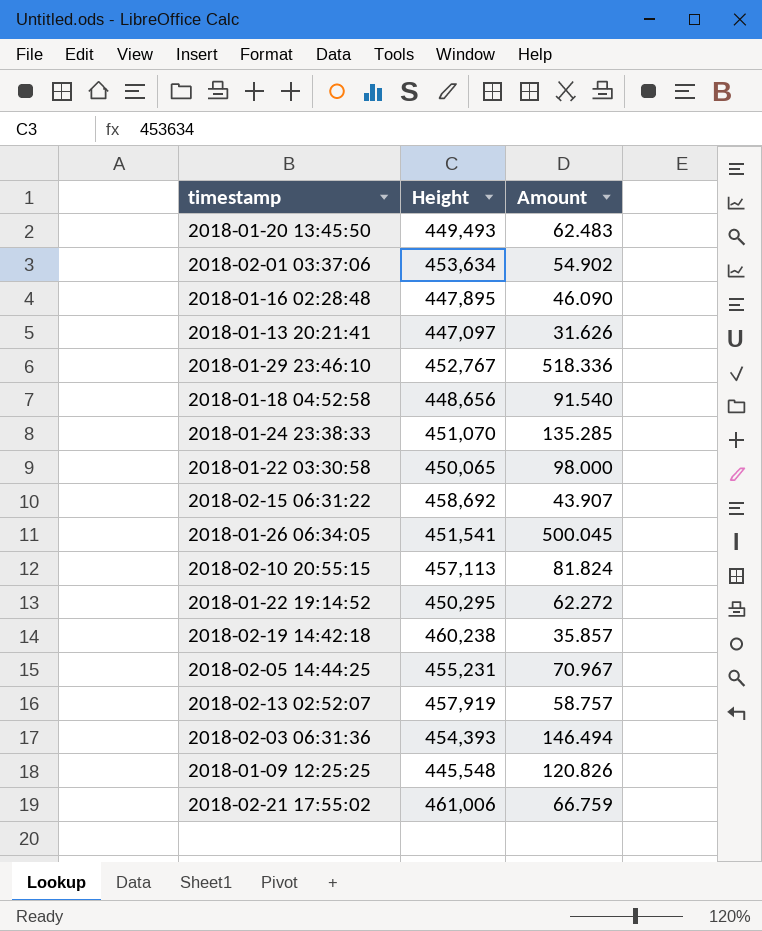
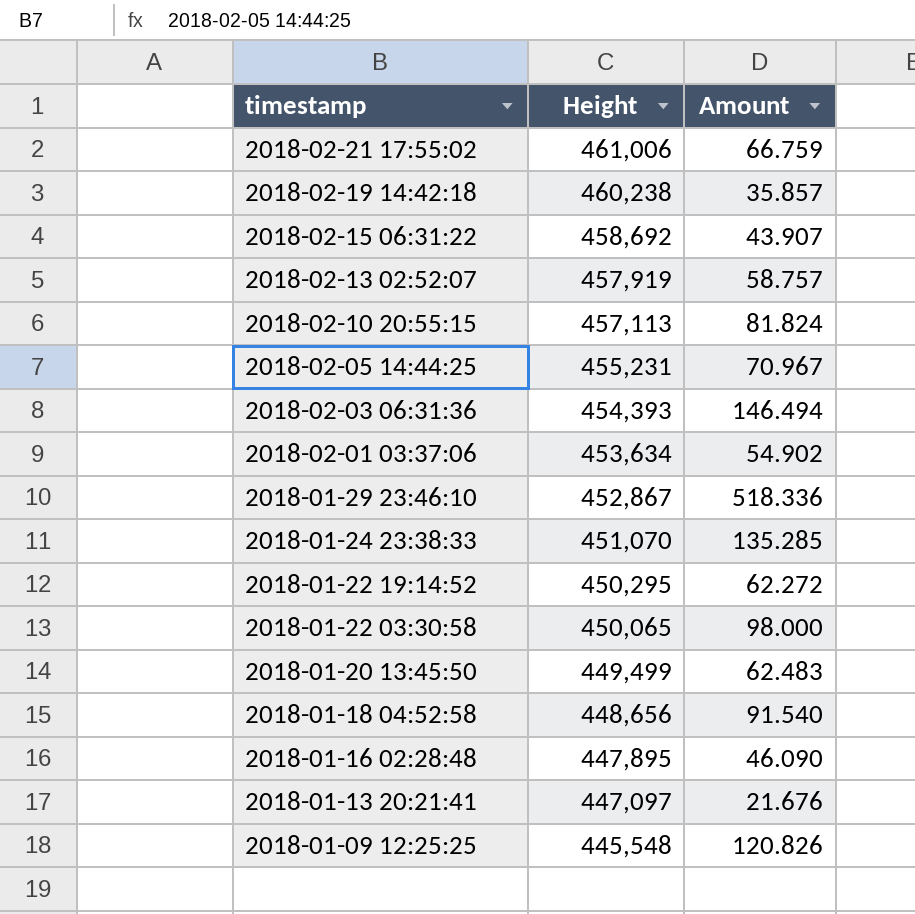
row order: none -> timestamp descending
row 2018-01-26 06:34:05: 451,541 | 500.045 -> none
2018-01-29 23:46:10 | Height: 452,767 -> 452,867
2018-01-20 13:45:50 | Height: 449,493 -> 449,499
2018-01-13 20:21:41 | Amount: 31.626 -> 21.676

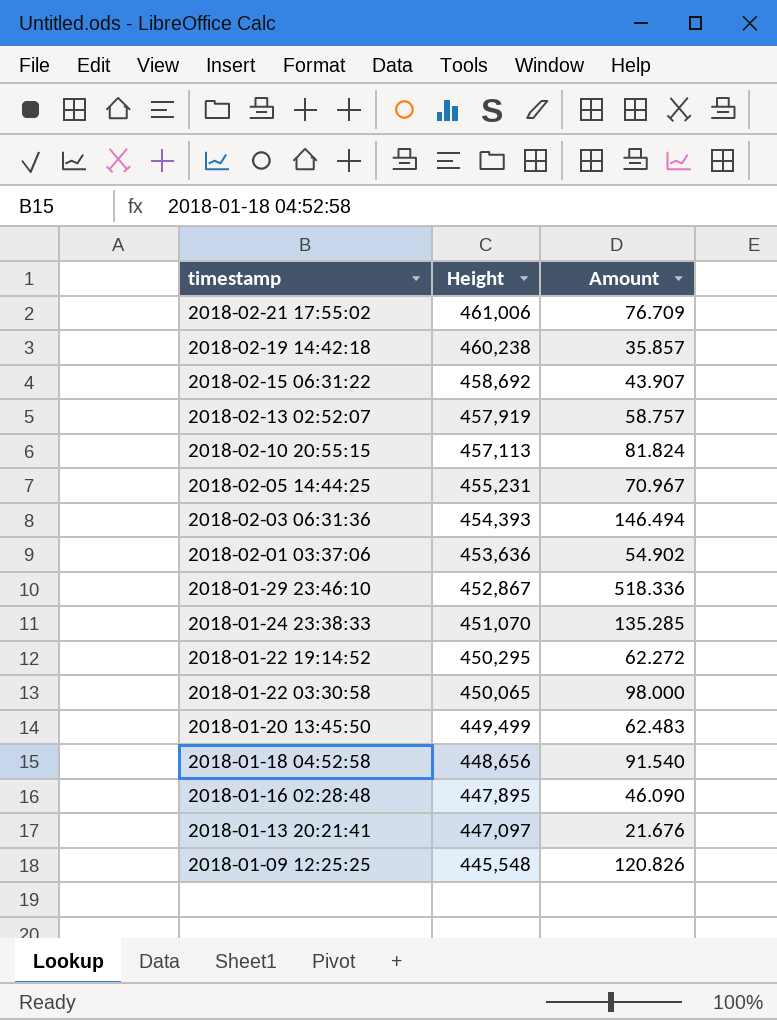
2018-02-21 17:55:02 | Amount: 66.759 -> 76.709
2018-02-01 03:37:06 | Height: 453,634 -> 453,636

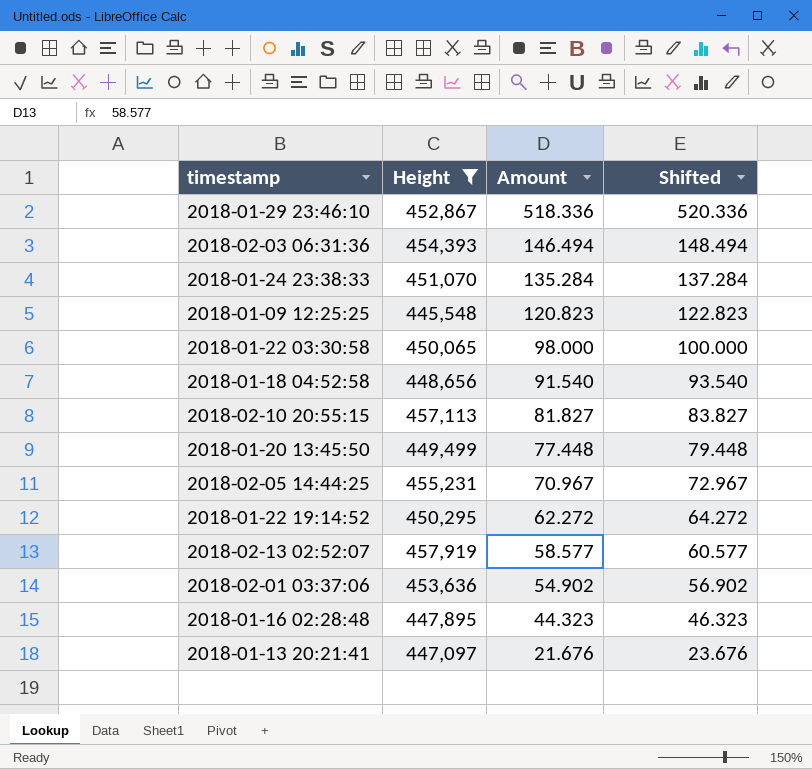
filter: none -> Height <= 457,919
row order: timestamp descending -> Amount descending
column Shifted | formula: none -> [Amount] + 2
2018-01-24 23:38:33 | Amount: 135.285 -> 135.284
2018-01-09 12:25:25 | Amount: 120.826 -> 120.823
2018-02-10 20:55:15 | Amount: 81.824 -> 81.827
2018-01-20 13:45:50 | Amount: 62.483 -> 77.448
2018-02-13 02:52:07 | Amount: 58.757 -> 58.577
2018-01-16 02:28:48 | Amount: 46.090 -> 44.323

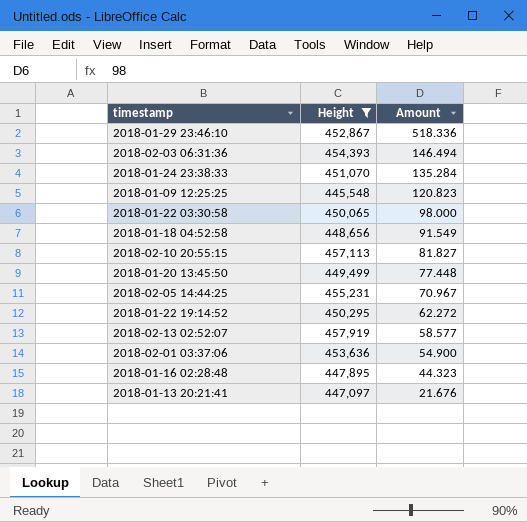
column Shifted | formula: [Amount] + 2 -> none
2018-01-18 04:52:58 | Amount: 91.540 -> 91.549
2018-02-01 03:37:06 | Amount: 54.902 -> 54.900

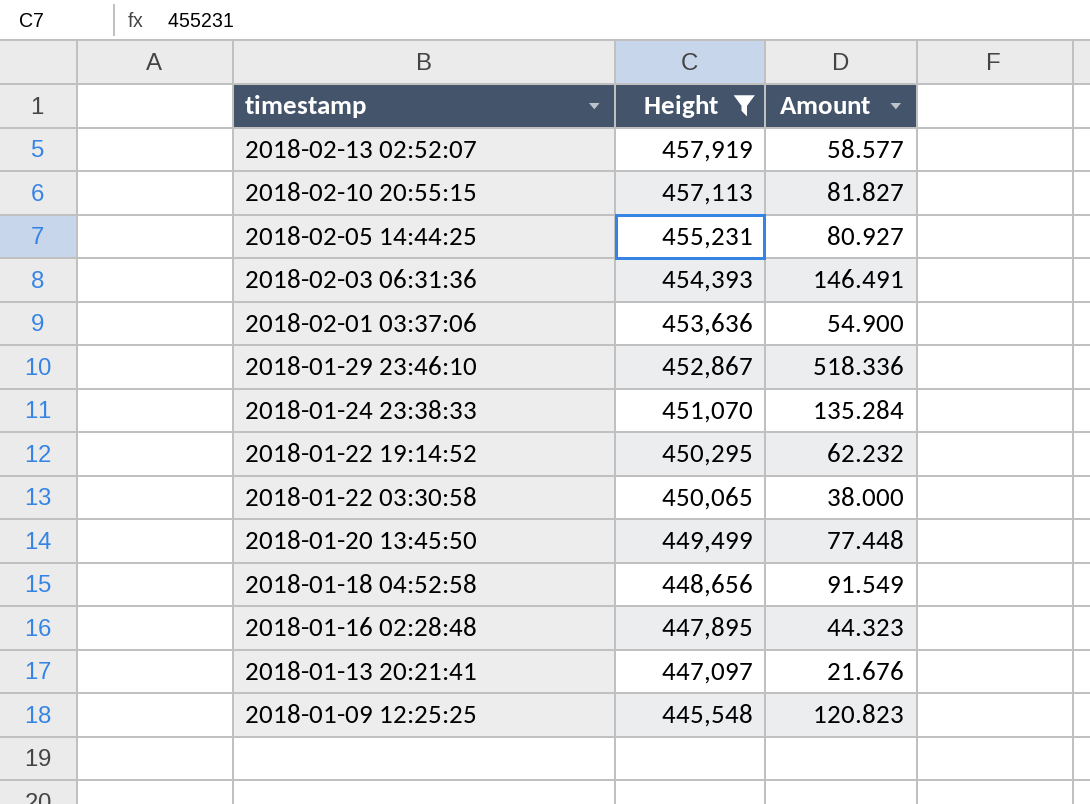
row order: Amount descending -> timestamp descending
2018-02-05 14:44:25 | Amount: 70.967 -> 80.927
2018-02-03 06:31:36 | Amount: 146.494 -> 146.491
2018-01-22 19:14:52 | Amount: 62.272 -> 62.232
2018-01-22 03:30:58 | Amount: 98.000 -> 38.000

